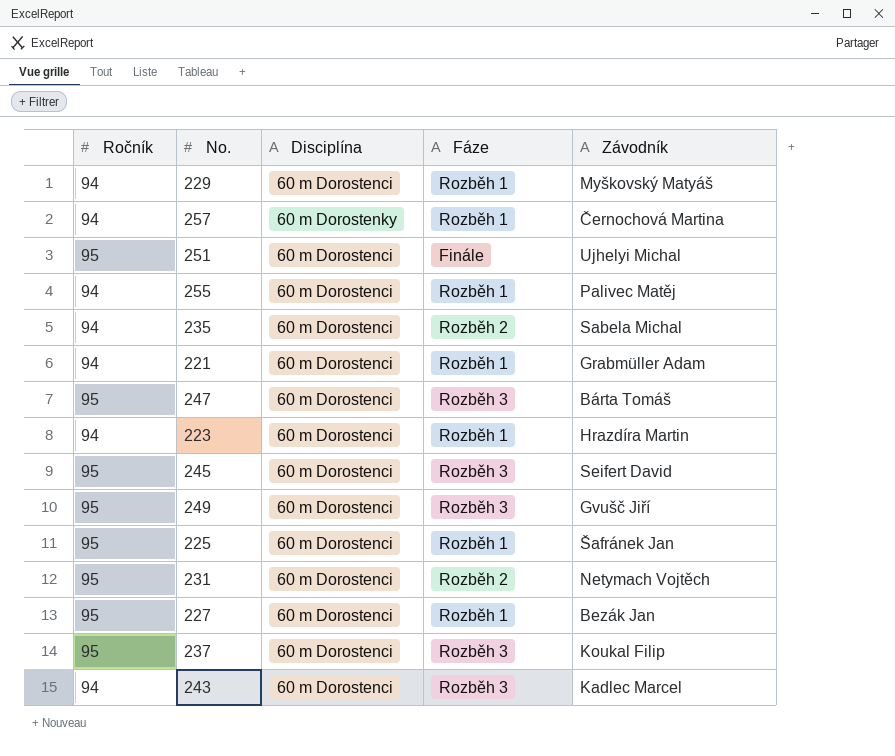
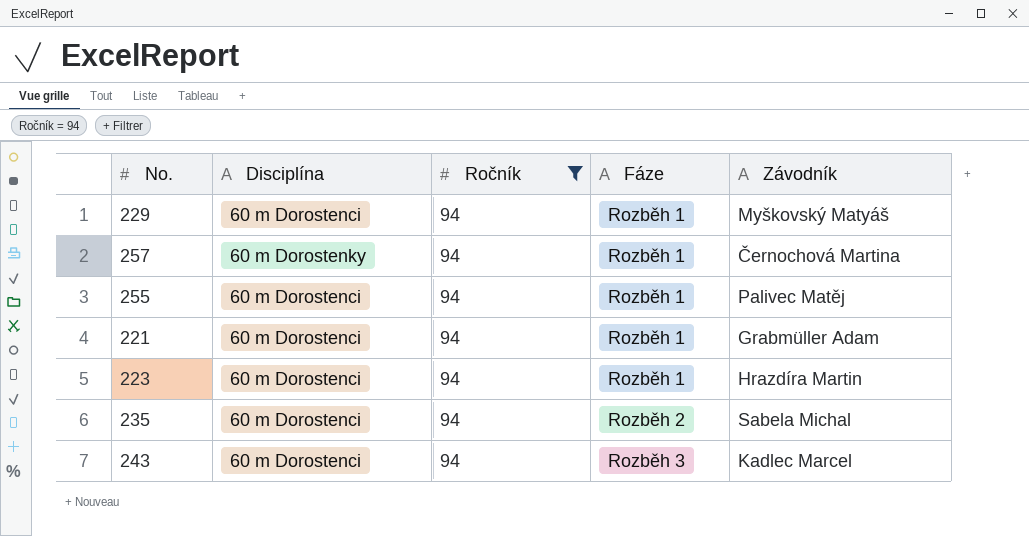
filter: none -> Ročník = 94
row order: none -> Fáze ascending
column Ročník | position: 1 -> 3

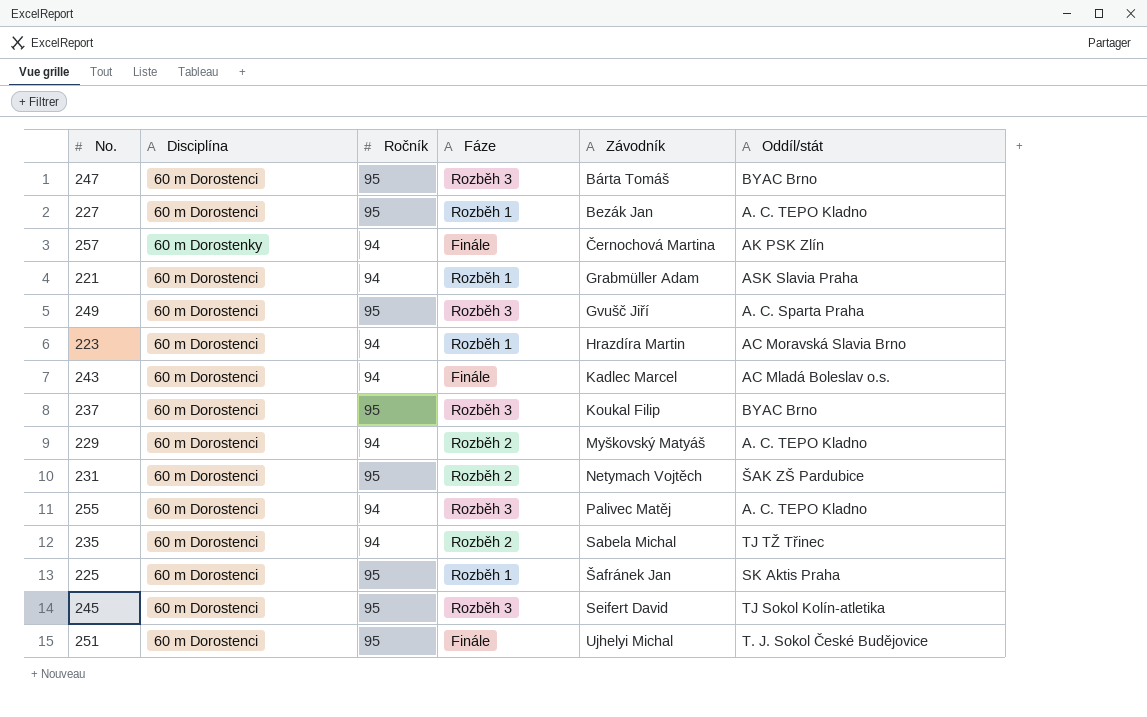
filter: Ročník = 94 -> none
row order: Fáze ascending -> Závodník ascending
column Oddíl/stát | position: none -> 6
257 | Fáze: Rozběh 1 -> Finále
243 | Fáze: Rozběh 3 -> Finále
229 | Fáze: Rozběh 1 -> Rozběh 2
255 | Fáze: Rozběh 1 -> Rozběh 3

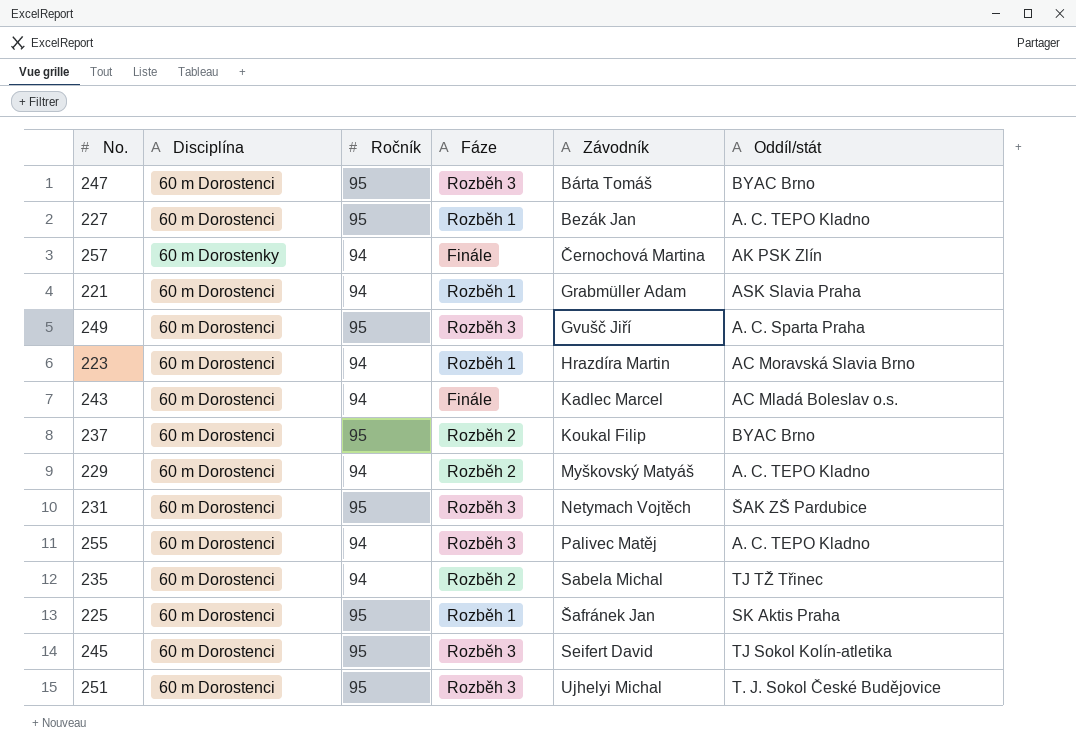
237 | Fáze: Rozběh 3 -> Rozběh 2
231 | Fáze: Rozběh 2 -> Rozběh 3
251 | Fáze: Finále -> Rozběh 3

